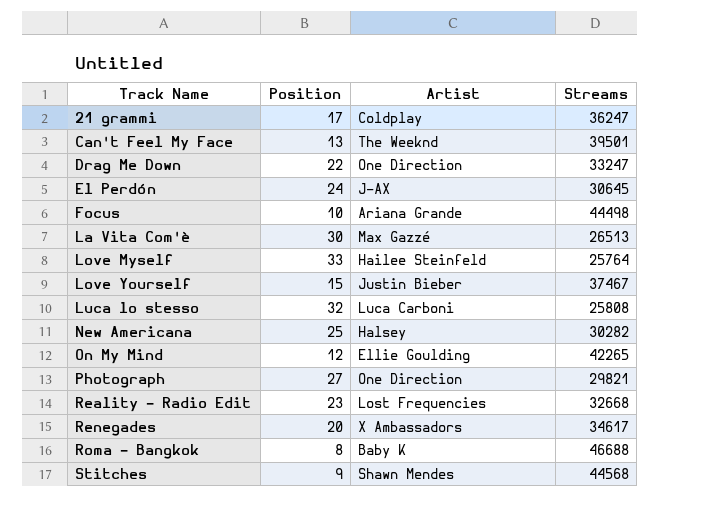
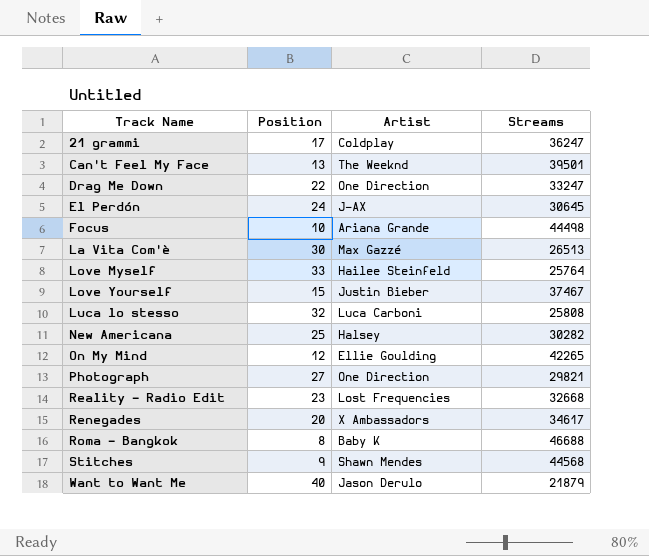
row Want to Want Me: none -> 40 | Jason Derulo | 21879

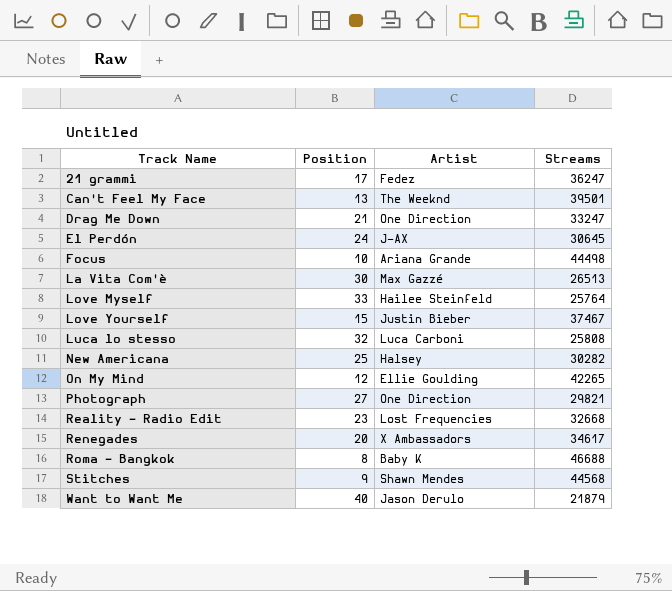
21 grammi | Artist: Coldplay -> Fedez
Drag Me Down | Position: 22 -> 21

